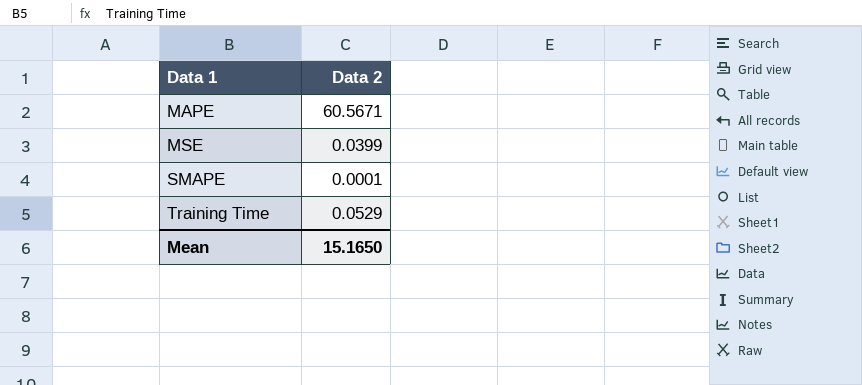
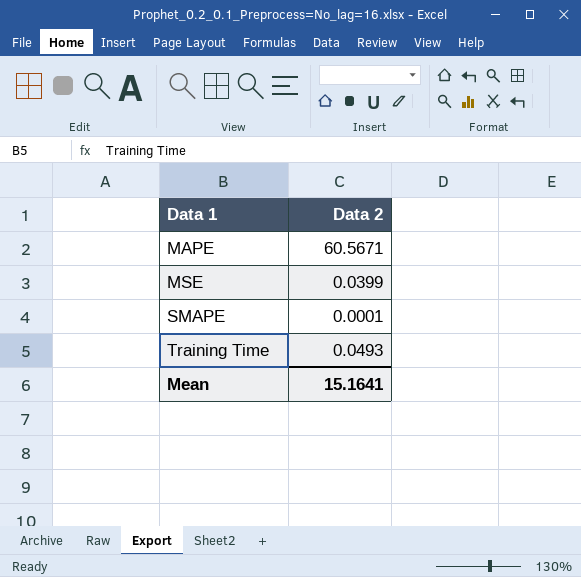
Training Time | Data 2: 0.0529 -> 0.0493
Mean | Data 2: 15.1650 -> 15.1641

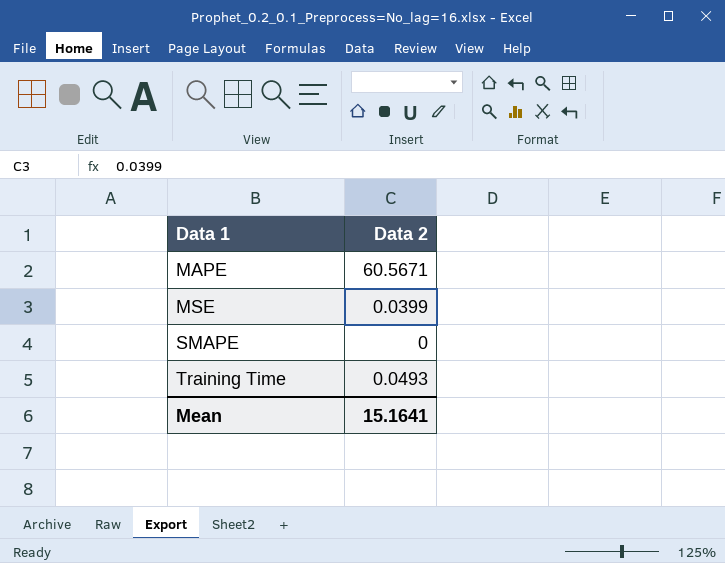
SMAPE | Data 2: 0.0001 -> 0

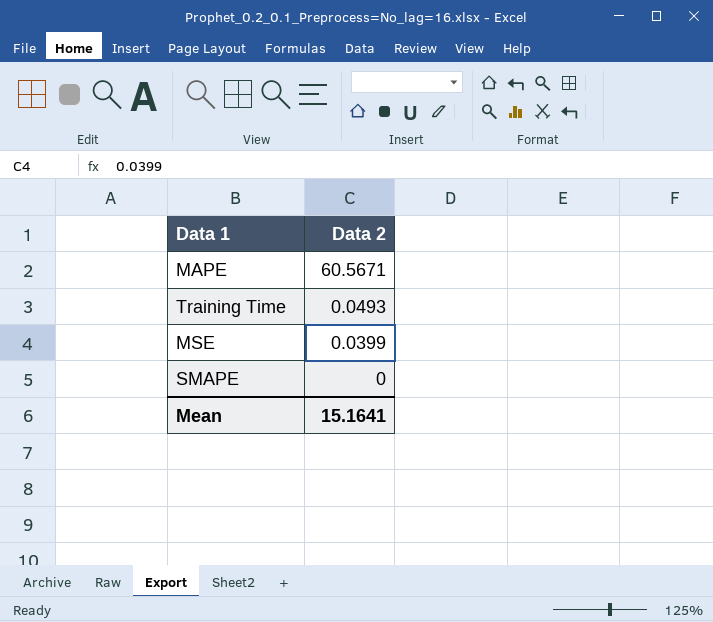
row order: Data 1 ascending -> Data 2 descending

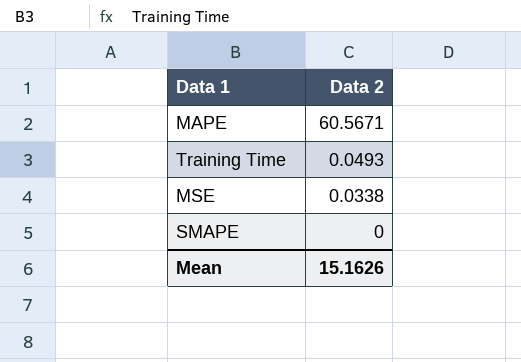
MSE | Data 2: 0.0399 -> 0.0338
Mean | Data 2: 15.1641 -> 15.1626

